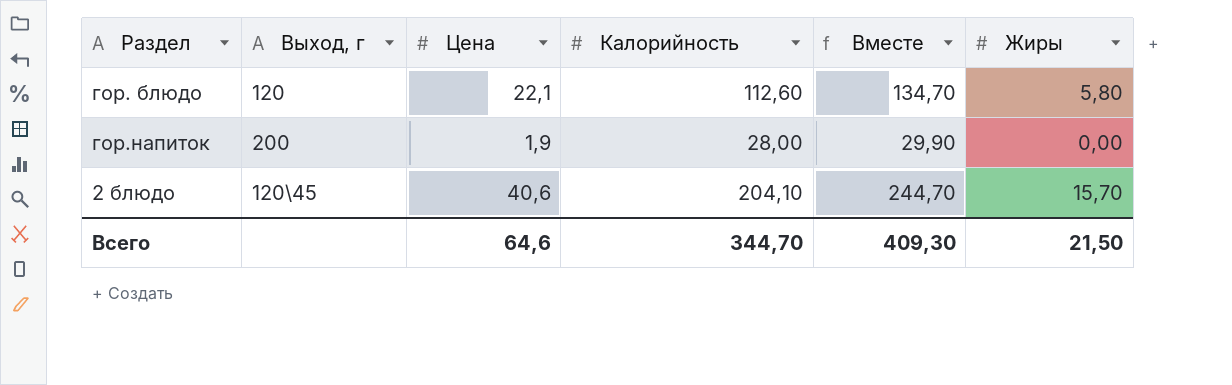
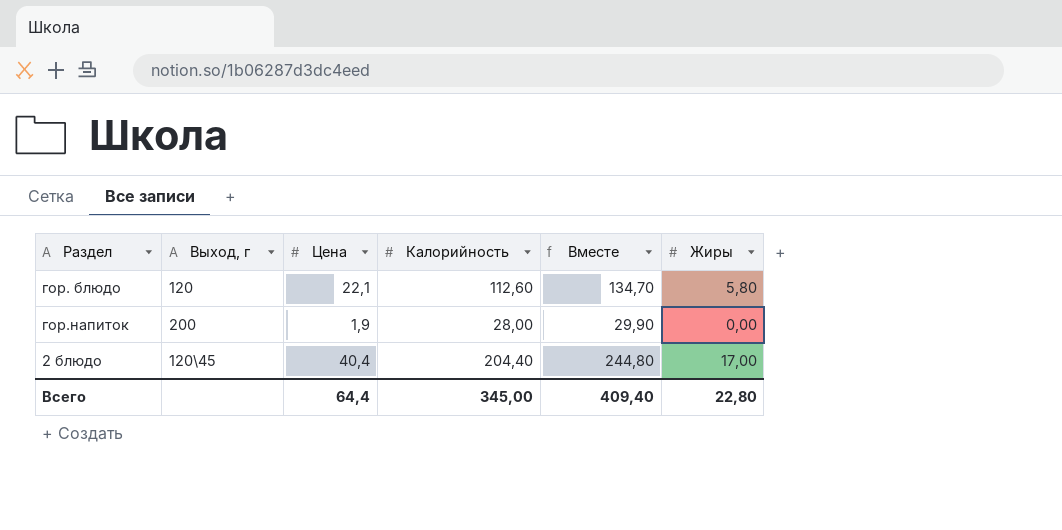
2 блюдо | Цена: 40,6 -> 40,4
2 блюдо | Калорийность: 204,10 -> 204,40
2 блюдо | Вместе: 244,70 -> 244,80
2 блюдо | Жиры: 15,70 -> 17,00
Всего | Цена: 64,6 -> 64,4
Всего | Калорийность: 344,70 -> 345,00
Всего | Вместе: 409,30 -> 409,40
Всего | Жиры: 21,50 -> 22,80

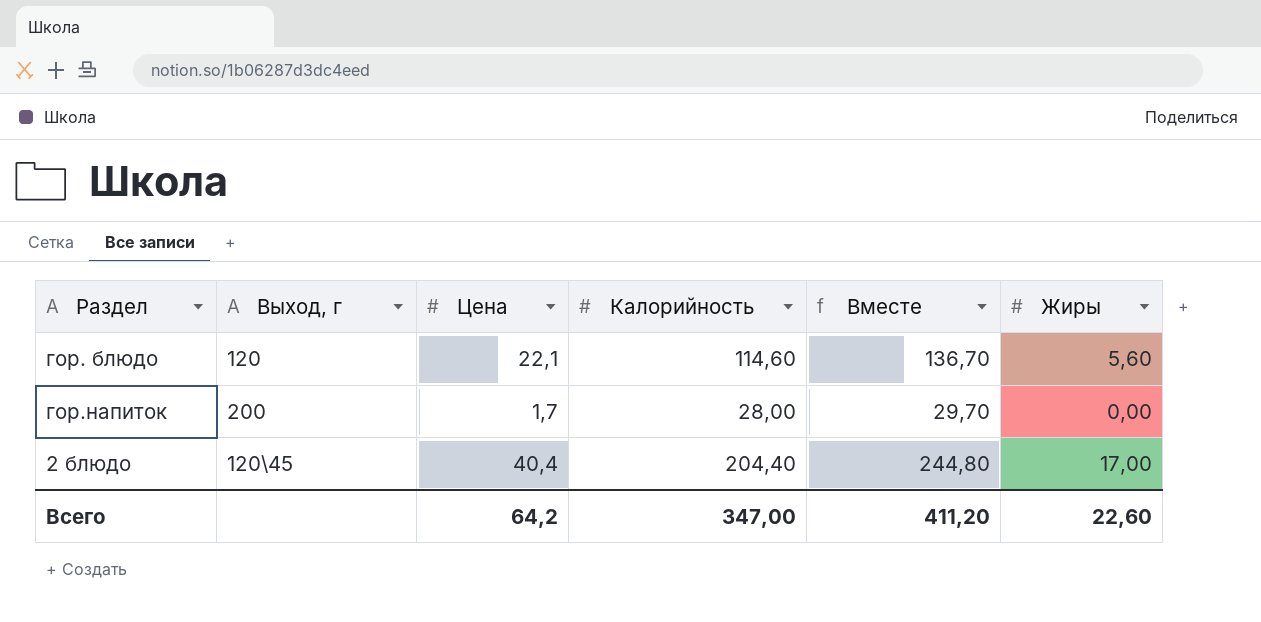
гор. блюдо | Калорийность: 112,60 -> 114,60
гор. блюдо | Вместе: 134,70 -> 136,70
гор. блюдо | Жиры: 5,80 -> 5,60
гор.напиток | Цена: 1,9 -> 1,7
гор.напиток | Вместе: 29,90 -> 29,70
Всего | Цена: 64,4 -> 64,2
Всего | Калорийность: 345,00 -> 347,00
Всего | Вместе: 409,40 -> 411,20
Всего | Жиры: 22,80 -> 22,60

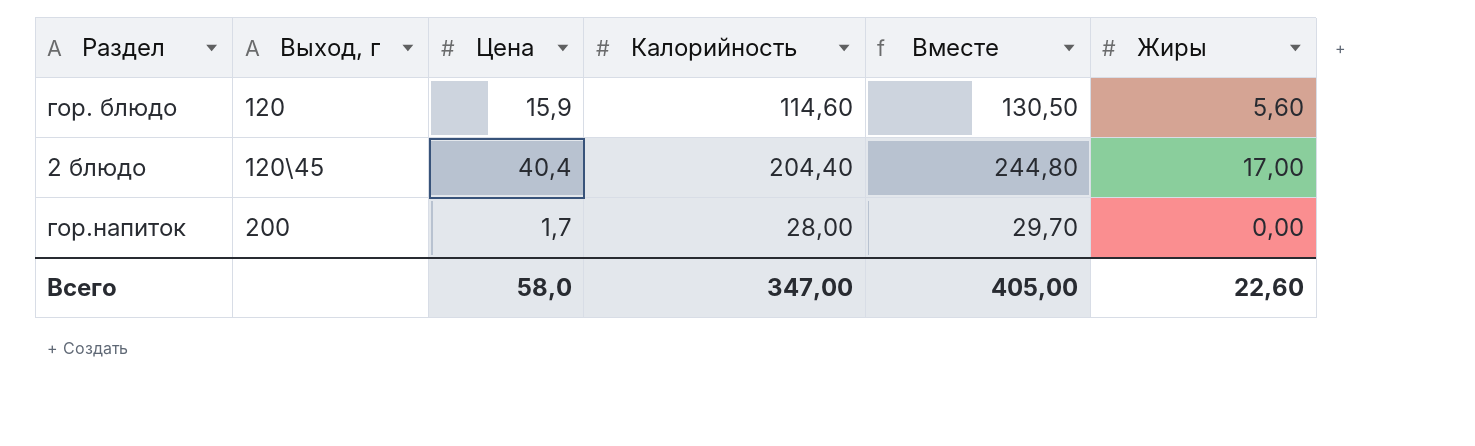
row order: none -> Выход, г ascending
гор. блюдо | Цена: 22,1 -> 15,9
гор. блюдо | Вместе: 136,70 -> 130,50
Всего | Цена: 64,2 -> 58,0
Всего | Вместе: 411,20 -> 405,00

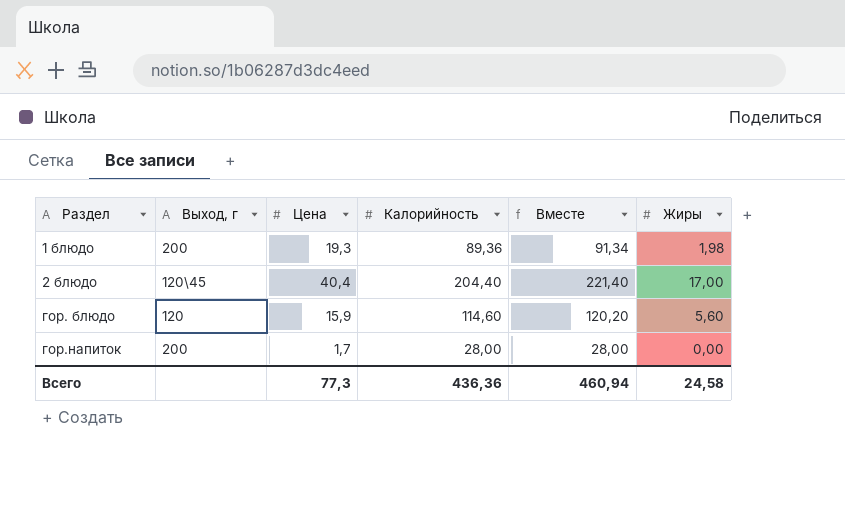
row order: Выход, г ascending -> Раздел ascending
column Вместе | formula: [Цена] + [Калорийность] -> [Калорийность] + [Жиры]
row 1 блюдо: none -> 200 | 19,3 | 89,36 | 91,34 | 1,98
Всего | Цена: 58,0 -> 77,3
Всего | Калорийность: 347,00 -> 436,36
Всего | Вместе: 405,00 -> 460,94
Всего | Жиры: 22,60 -> 24,58

